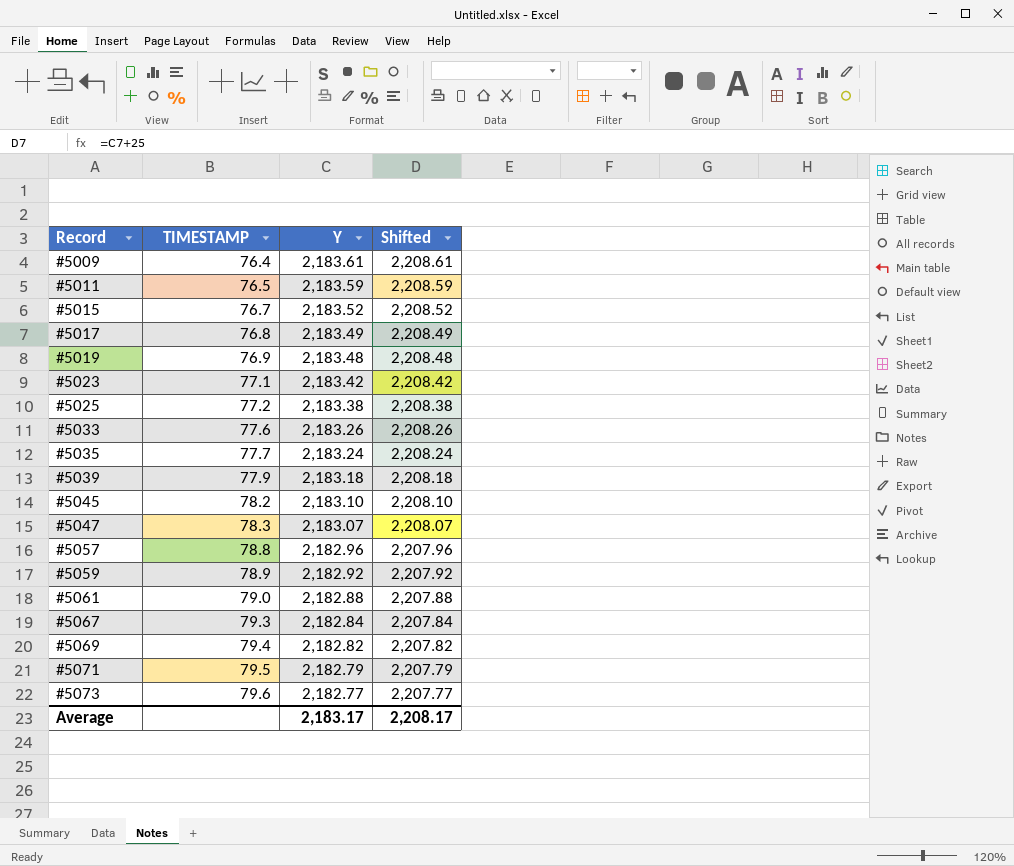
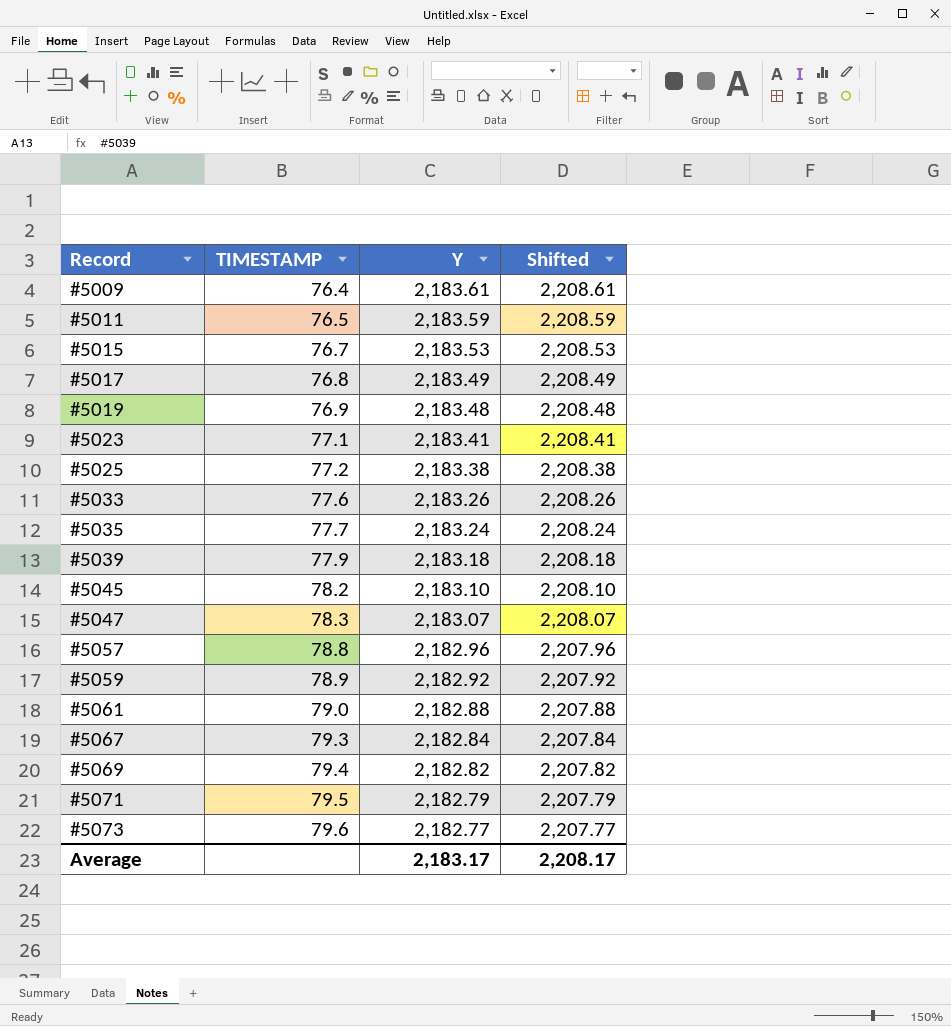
#5015 | Y: 2,183.52 -> 2,183.53
#5015 | Shifted: 2,208.52 -> 2,208.53
#5023 | Y: 2,183.42 -> 2,183.41
#5023 | Shifted: 2,208.42 -> 2,208.41

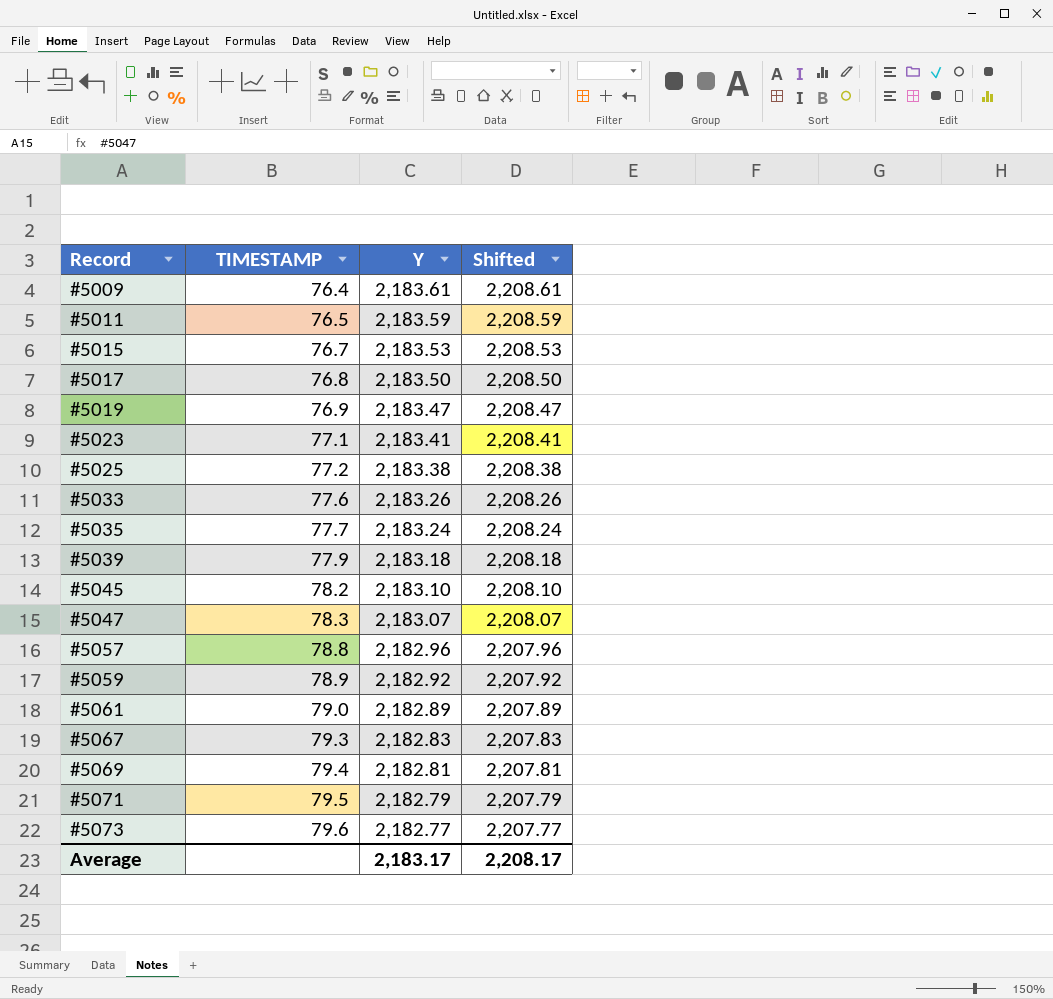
#5017 | Y: 2,183.49 -> 2,183.50
#5017 | Shifted: 2,208.49 -> 2,208.50
#5019 | Y: 2,183.48 -> 2,183.47
#5019 | Shifted: 2,208.48 -> 2,208.47
#5061 | Y: 2,182.88 -> 2,182.89
#5061 | Shifted: 2,207.88 -> 2,207.89
#5067 | Y: 2,182.84 -> 2,182.83
#5067 | Shifted: 2,207.84 -> 2,207.83
#5069 | Y: 2,182.82 -> 2,182.81
#5069 | Shifted: 2,207.82 -> 2,207.81

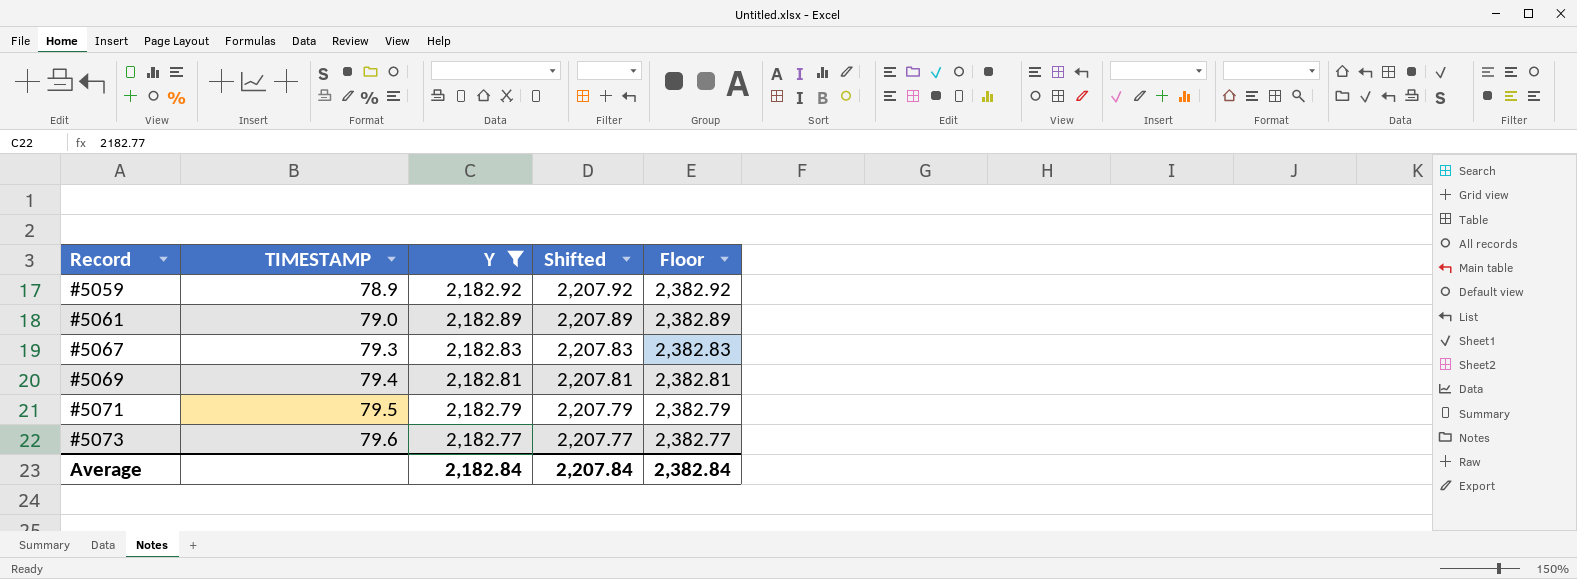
filter: none -> Y <= 2,182.92
column Floor | formula: none -> [Y] + 200
Average | Y: 2,183.17 -> 2,182.84
Average | Shifted: 2,208.17 -> 2,207.84

